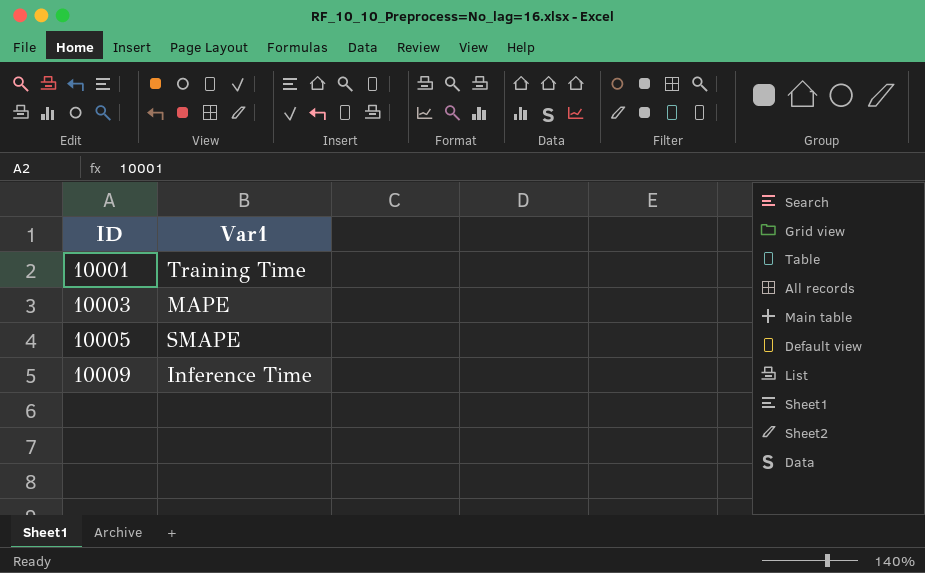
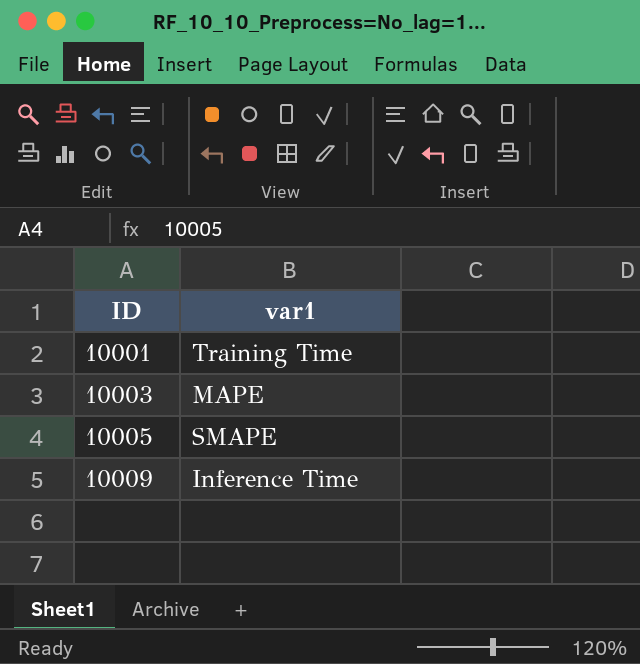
column name: Var1 -> var1

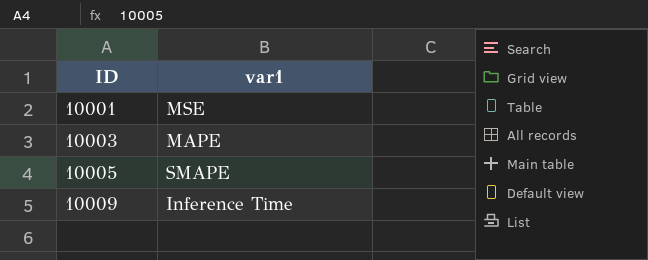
10001 | var1: Training Time -> MSE

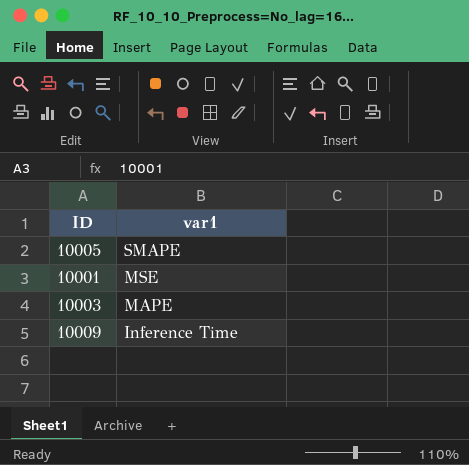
row order: ID ascending -> var1 descending

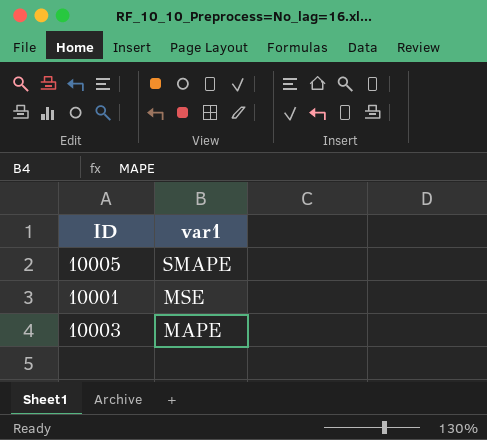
row 10009: Inference Time -> none

